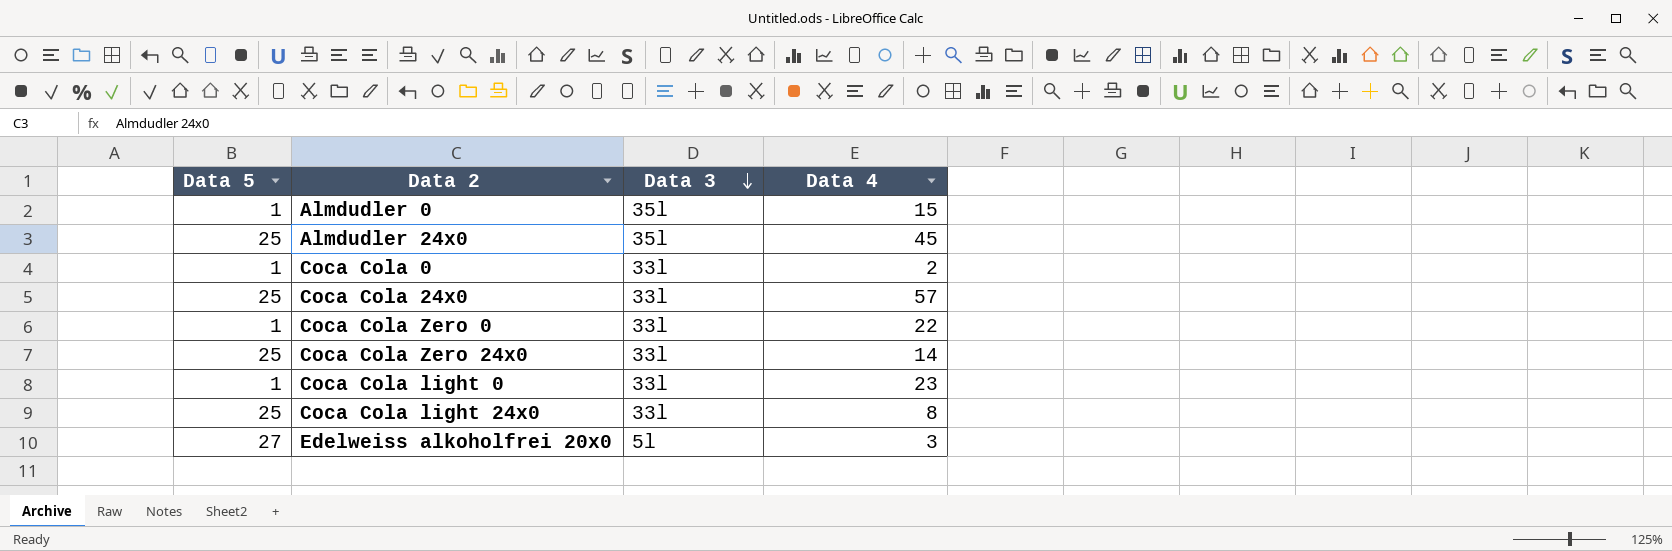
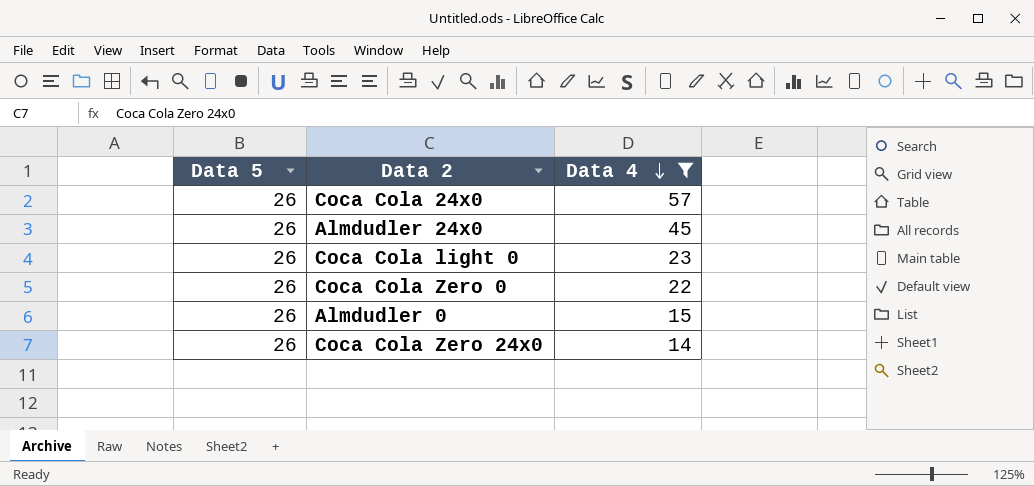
filter: none -> Data 4 >= 14
row order: Data 3 descending -> Data 4 descending
column Data 3 | position: 3 -> none
Coca Cola 24x0 | Data 5: 25 -> 26
Almdudler 24x0 | Data 5: 25 -> 26
Coca Cola light 0 | Data 5: 1 -> 26
Coca Cola Zero 0 | Data 5: 1 -> 26
Almdudler 0 | Data 5: 1 -> 26
Coca Cola Zero 24x0 | Data 5: 25 -> 26

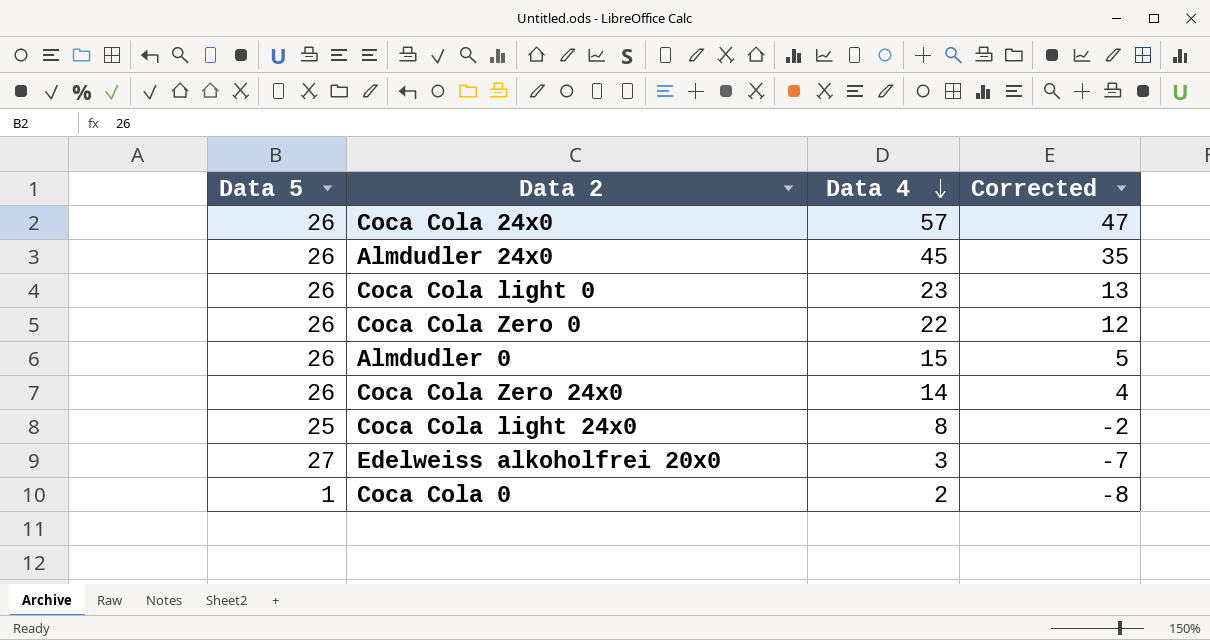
filter: Data 4 >= 14 -> none
column Corrected | formula: none -> [Data 4] - 10

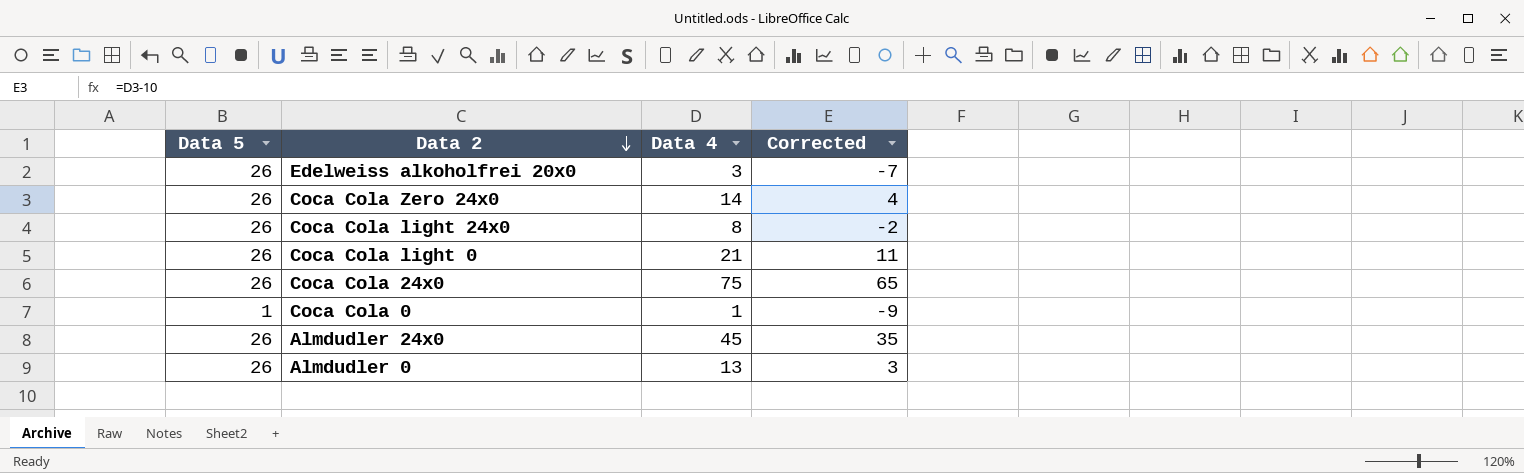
row order: Data 4 descending -> Data 2 descending
row Coca Cola Zero 0: 26 | 22 | 12 -> none
Edelweiss alkoholfrei 20x0 | Data 5: 27 -> 26
Coca Cola light 24x0 | Data 5: 25 -> 26
Coca Cola light 0 | Data 4: 23 -> 21
Coca Cola light 0 | Corrected: 13 -> 11
Coca Cola 24x0 | Data 4: 57 -> 75
Coca Cola 24x0 | Corrected: 47 -> 65
Coca Cola 0 | Data 4: 2 -> 1
Coca Cola 0 | Corrected: -8 -> -9
Almdudler 0 | Data 4: 15 -> 13
Almdudler 0 | Corrected: 5 -> 3

